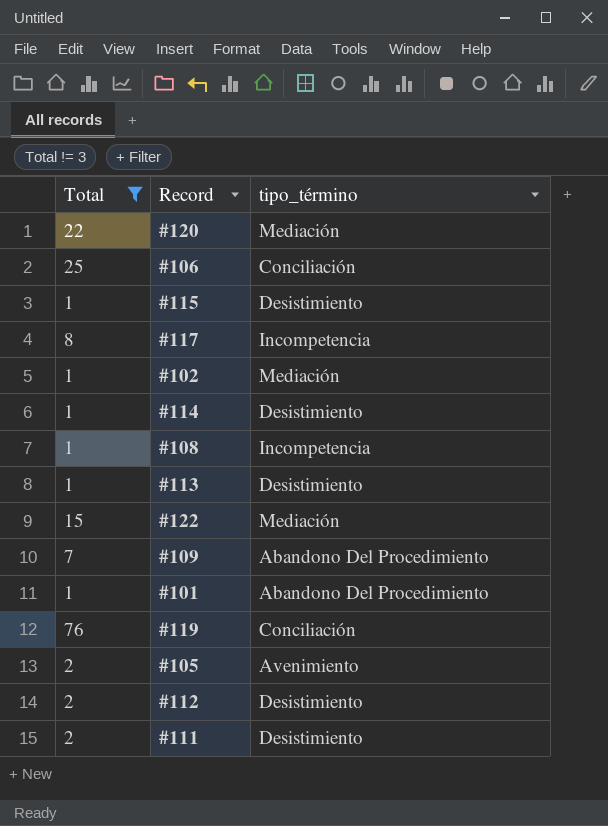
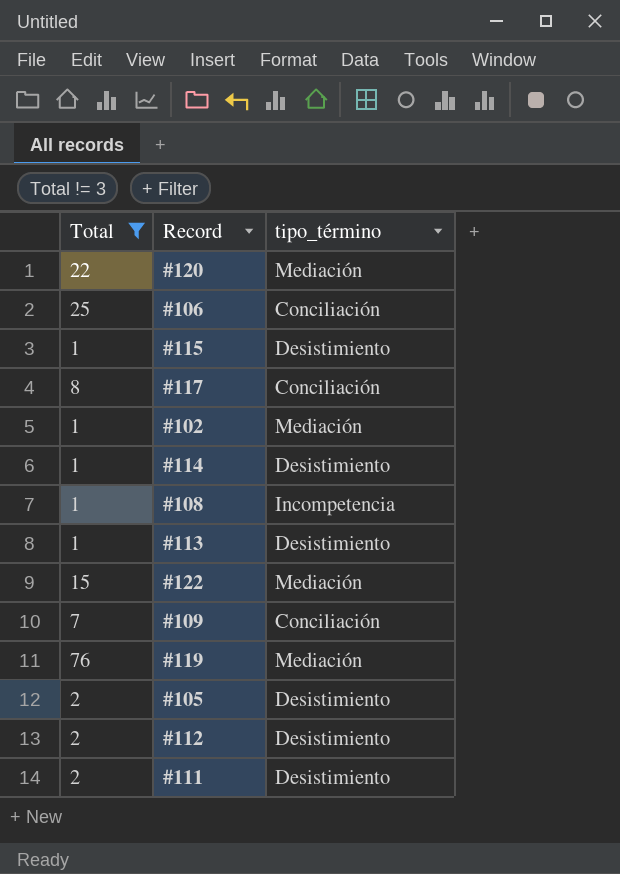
row #101: 1 | Abandono Del Procedimiento -> none
#117 | tipo_término: Incompetencia -> Conciliación
#109 | tipo_término: Abandono Del Procedimiento -> Conciliación
#119 | tipo_término: Conciliación -> Mediación
#105 | tipo_término: Avenimiento -> Desistimiento

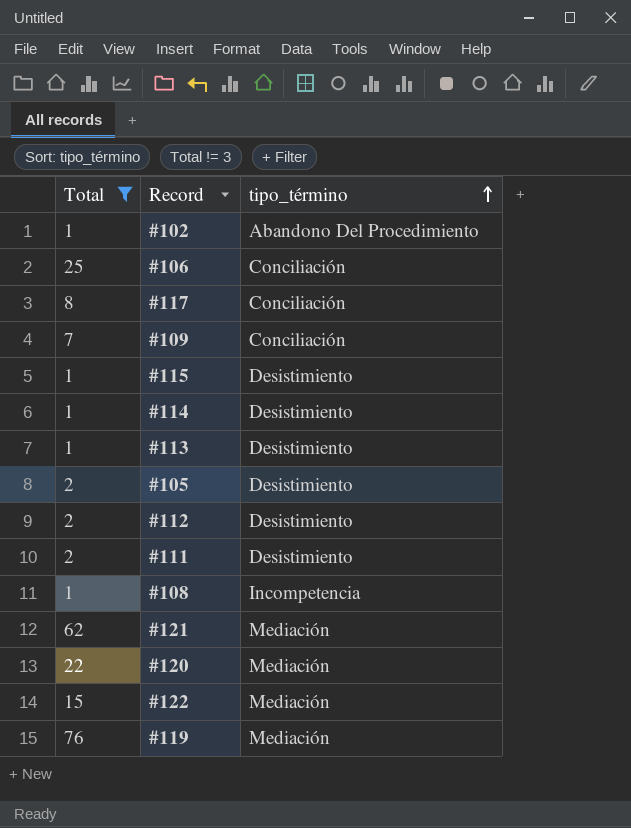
row order: none -> tipo_término ascending
#102 | tipo_término: Mediación -> Abandono Del Procedimiento
row #121: none -> 62 | Mediación

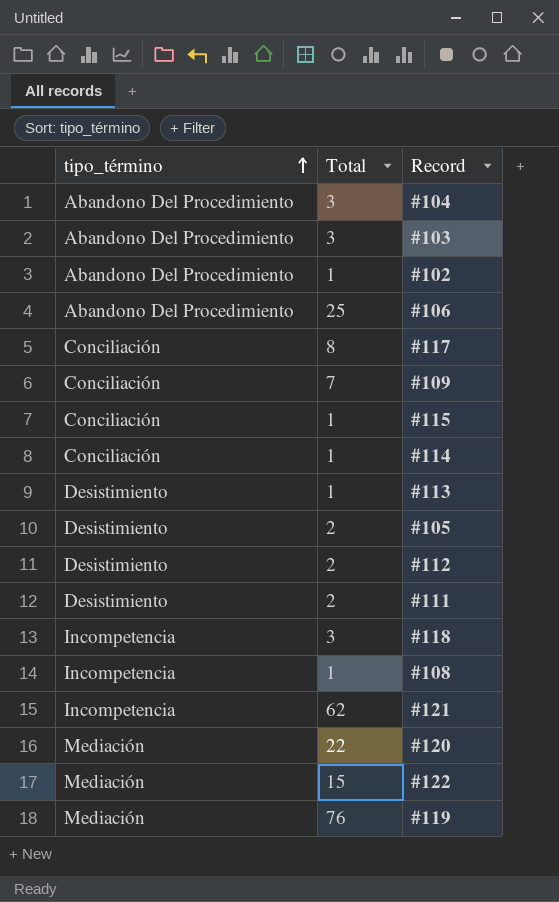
filter: Total != 3 -> none
column tipo_término | position: 3 -> 1
#106 | tipo_término: Conciliación -> Abandono Del Procedimiento
#115 | tipo_término: Desistimiento -> Conciliación
#114 | tipo_término: Desistimiento -> Conciliación
#121 | tipo_término: Mediación -> Incompetencia

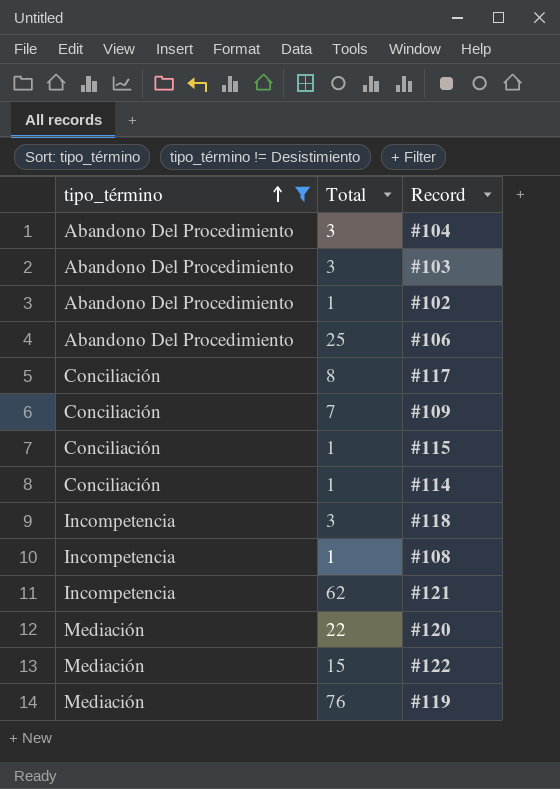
filter: none -> tipo_término != Desistimiento

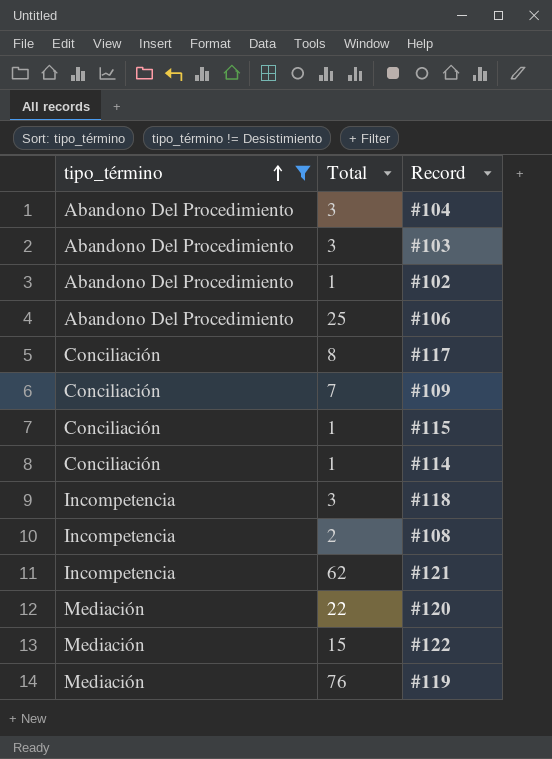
#108 | Total: 1 -> 2

